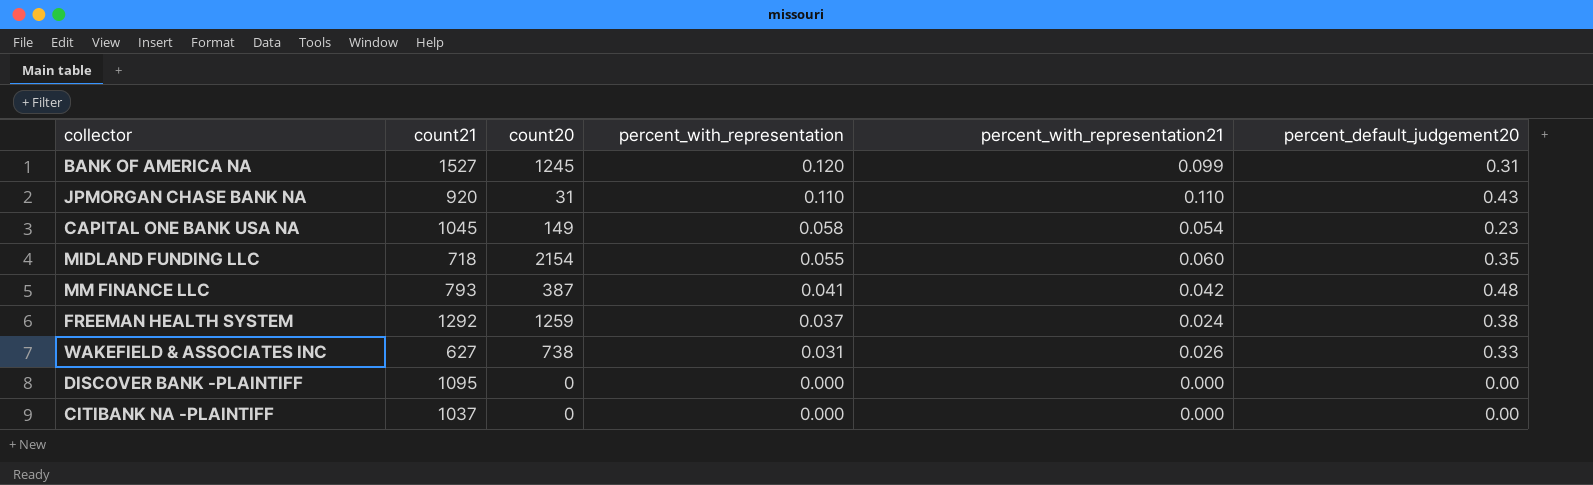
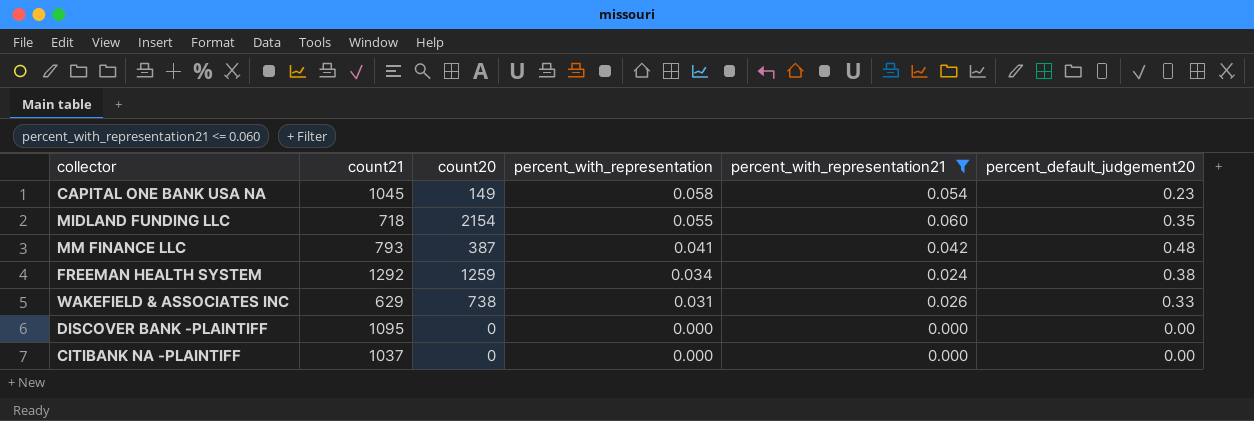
filter: none -> percent_with_representation21 <= 0.060
FREEMAN HEALTH SYSTEM | percent_with_representation: 0.037 -> 0.034
WAKEFIELD & ASSOCIATES INC | count21: 627 -> 629

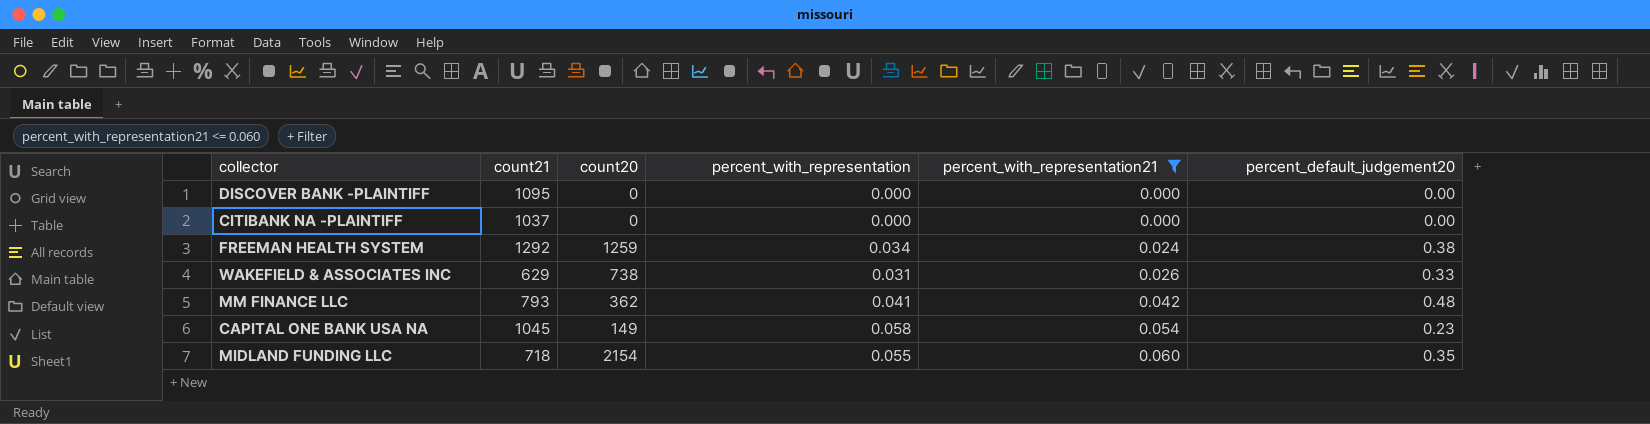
row order: percent_with_representation descending -> percent_with_representation21 ascending
MM FINANCE LLC | count20: 387 -> 362

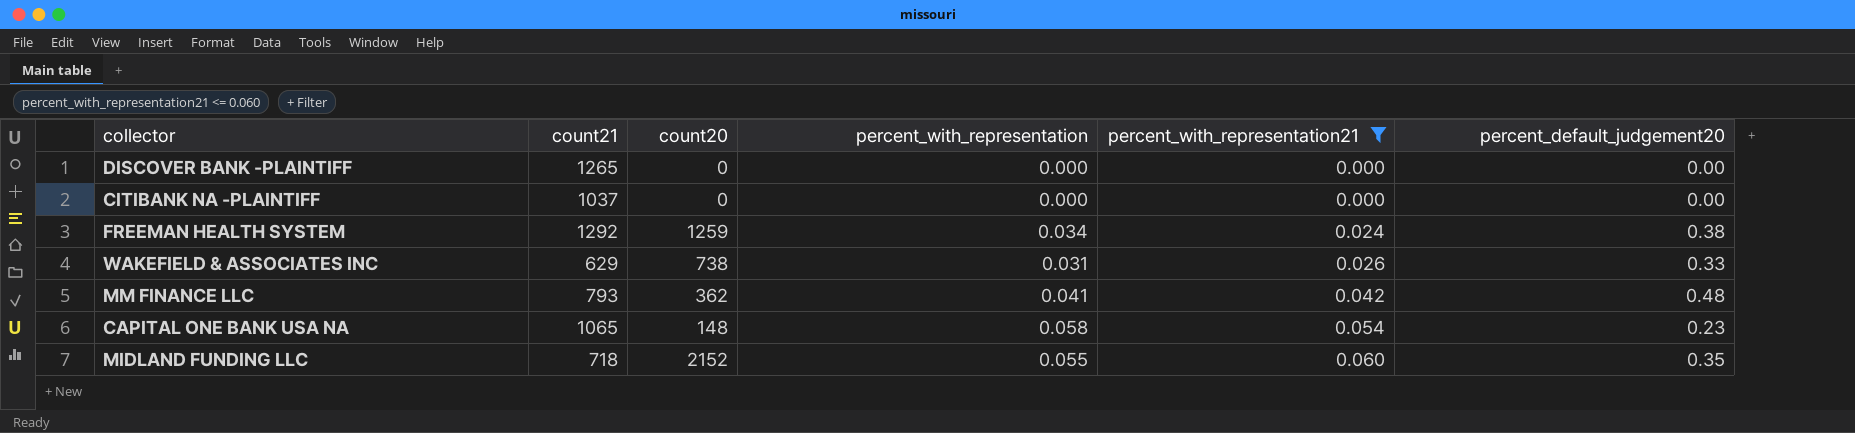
DISCOVER BANK -PLAINTIFF | count21: 1095 -> 1265
CAPITAL ONE BANK USA NA | count21: 1045 -> 1065
CAPITAL ONE BANK USA NA | count20: 149 -> 148
MIDLAND FUNDING LLC | count20: 2154 -> 2152

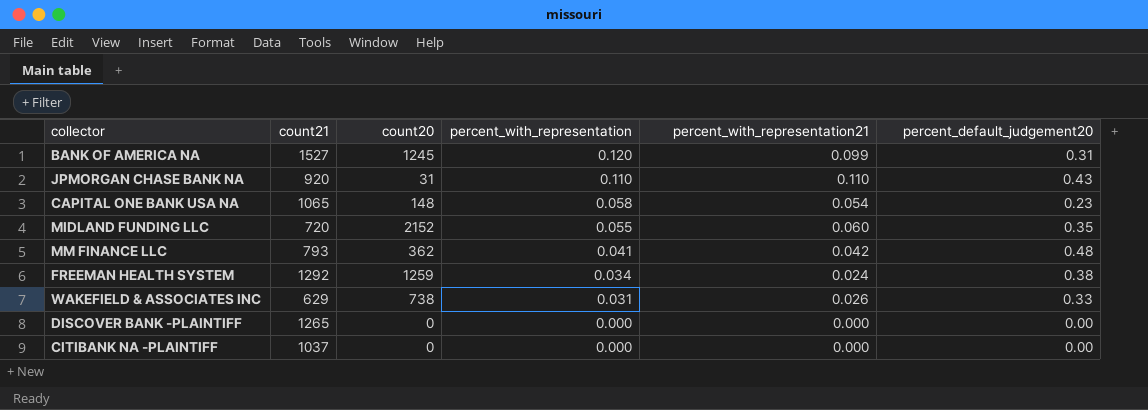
filter: percent_with_representation21 <= 0.060 -> none
row order: percent_with_representation21 ascending -> percent_with_representation descending
MIDLAND FUNDING LLC | count21: 718 -> 720

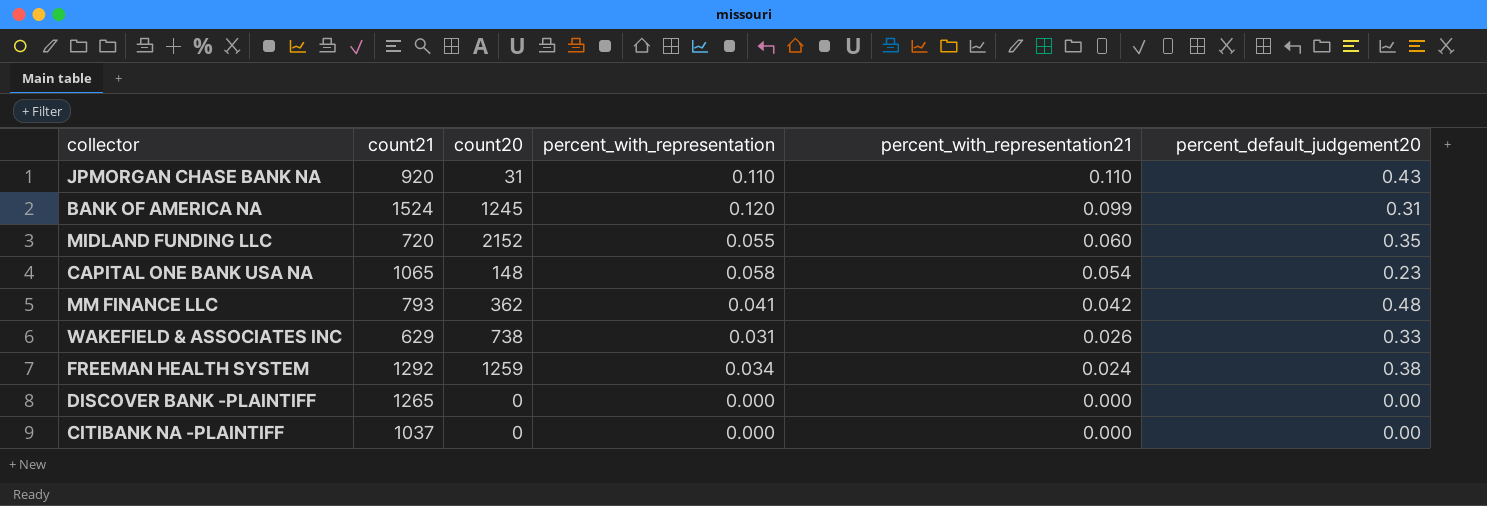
row order: percent_with_representation descending -> percent_with_representation21 descending
BANK OF AMERICA NA | count21: 1527 -> 1524

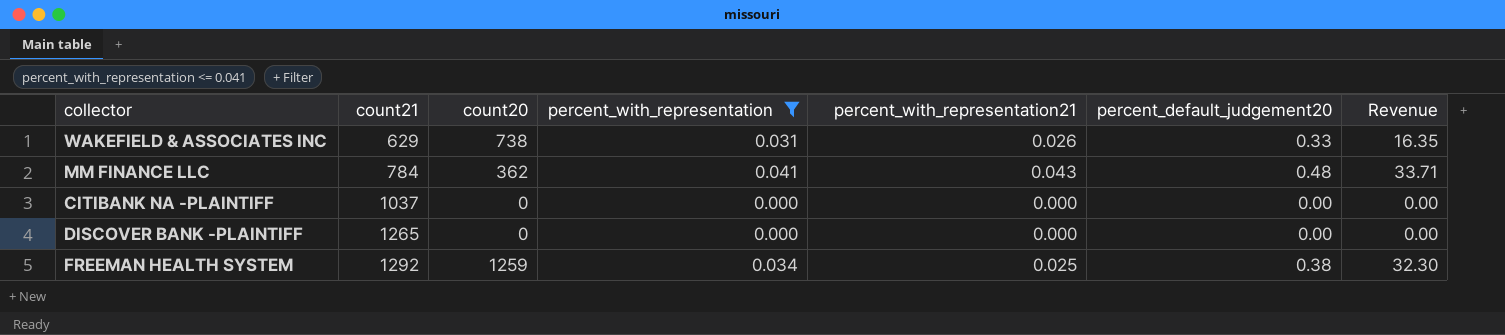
filter: none -> percent_with_representation <= 0.041
row order: percent_with_representation21 descending -> count21 ascending
column Revenue | formula: none -> [count21] * [percent_with_representation21]
MM FINANCE LLC | count21: 793 -> 784
MM FINANCE LLC | percent_with_representation21: 0.042 -> 0.043
FREEMAN HEALTH SYSTEM | percent_with_representation21: 0.024 -> 0.025

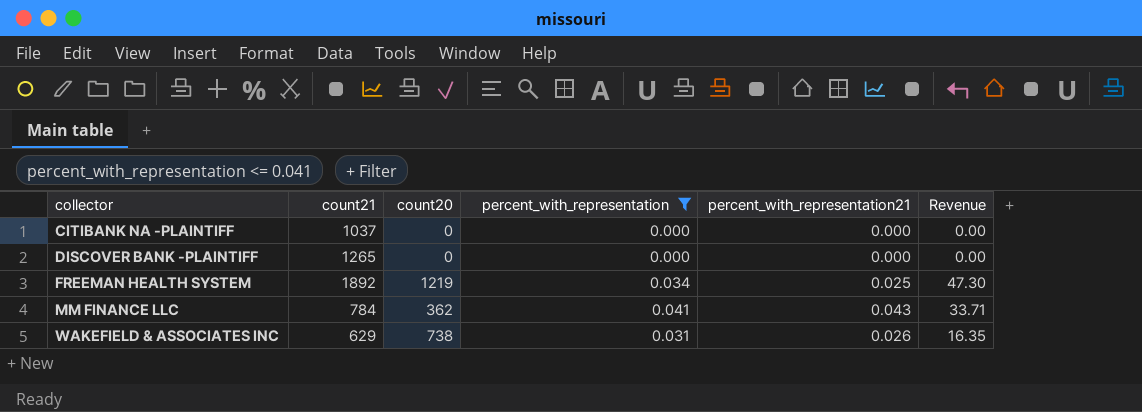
row order: count21 ascending -> collector ascending
column percent_default_judgement20 | position: 6 -> none
FREEMAN HEALTH SYSTEM | count21: 1292 -> 1892
FREEMAN HEALTH SYSTEM | count20: 1259 -> 1219
FREEMAN HEALTH SYSTEM | Revenue: 32.30 -> 47.30

